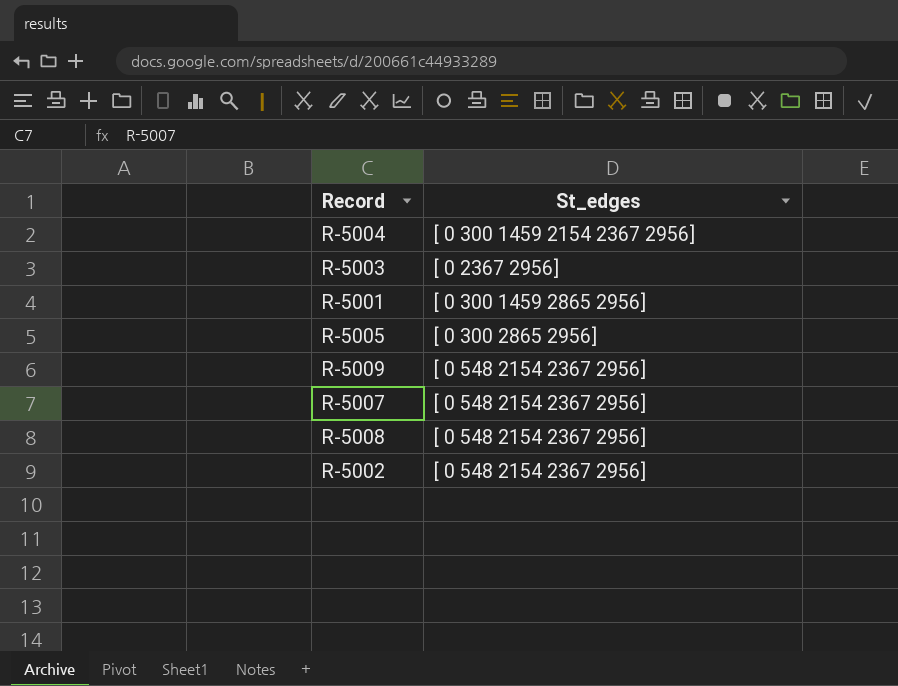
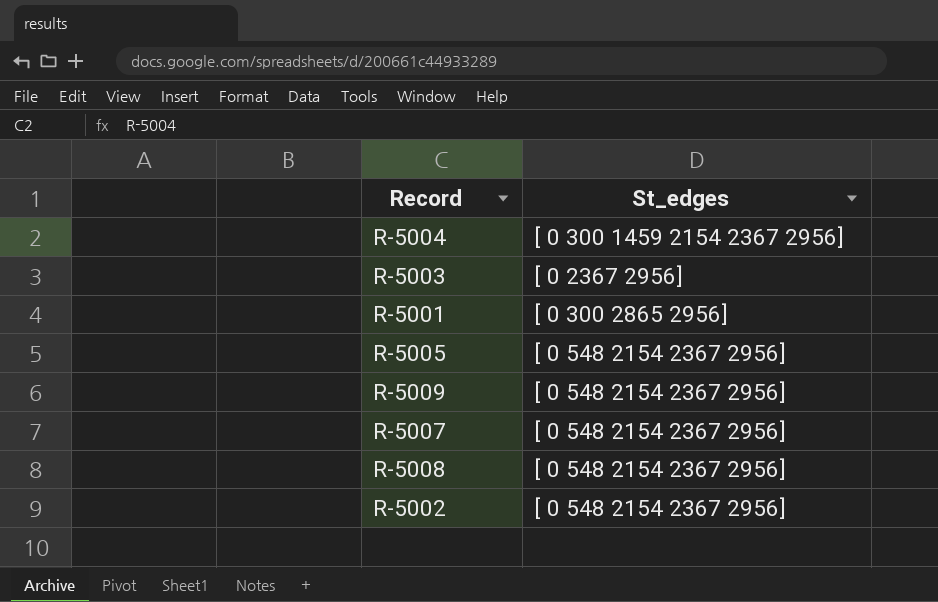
R-5001 | St_edges: [ 0 300 1459 2865 2956] -> [ 0 300 2865 2956]
R-5005 | St_edges: [ 0 300 2865 2956] -> [ 0 548 2154 2367 2956]

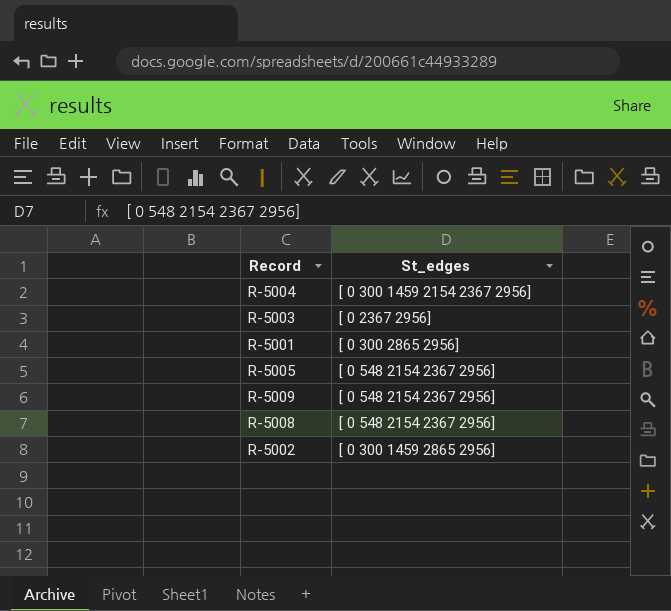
row R-5007: [ 0 548 2154 2367 2956] -> none
R-5002 | St_edges: [ 0 548 2154 2367 2956] -> [ 0 300 1459 2865 2956]

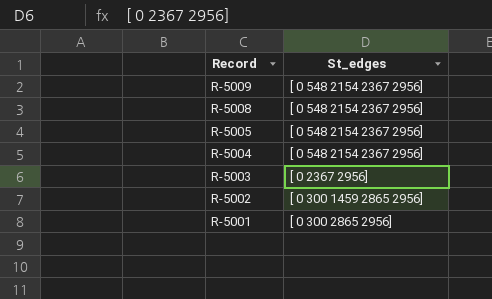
row order: none -> Record descending
R-5004 | St_edges: [ 0 300 1459 2154 2367 2956] -> [ 0 548 2154 2367 2956]

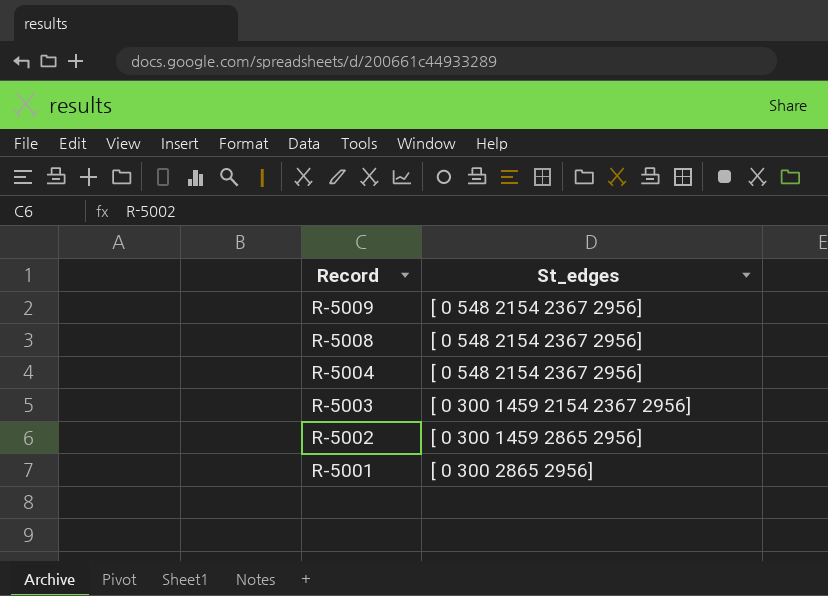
row R-5005: [ 0 548 2154 2367 2956] -> none
R-5003 | St_edges: [ 0 2367 2956] -> [ 0 300 1459 2154 2367 2956]

